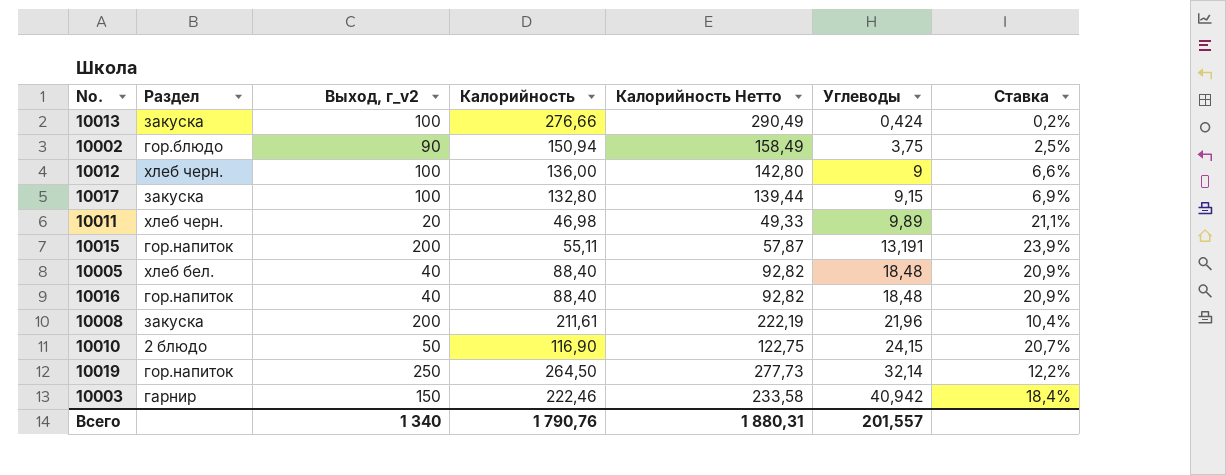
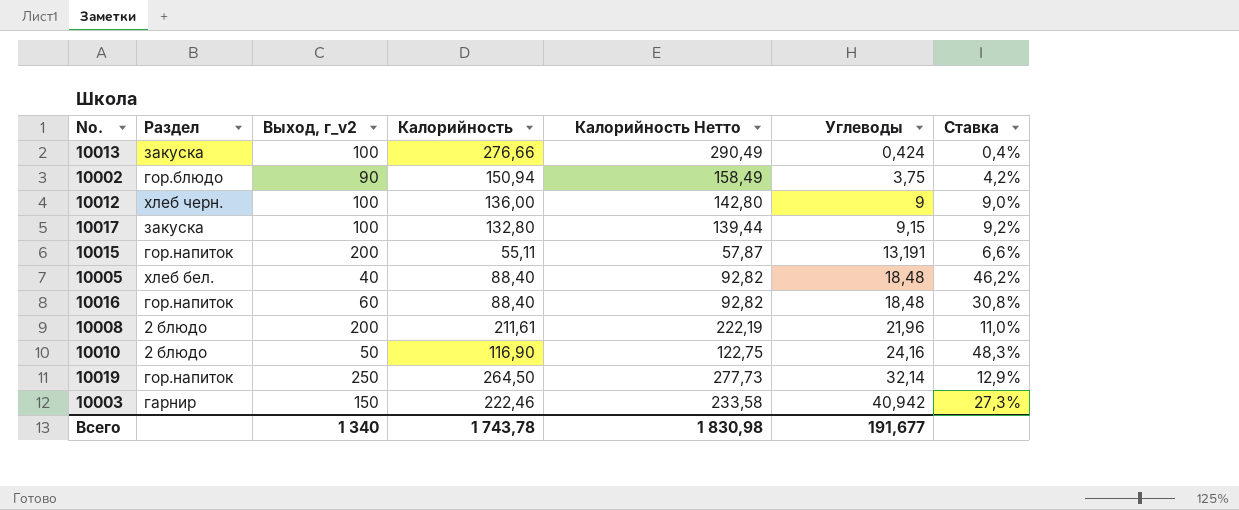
column Ставка | formula: [Углеводы] / [Калорийность] -> [Углеводы] / [Выход, г_v2]
row 10011: хлеб черн. | 20 | 46,98 | 49,33 | 9,89 | 21,1% -> none
10016 | Выход, г_v2: 40 -> 60
10008 | Раздел: закуска -> 2 блюдо
10010 | Углеводы: 24,15 -> 24,16
Всего | Калорийность: 1 790,76 -> 1 743,78
Всего | Калорийность Нетто: 1 880,31 -> 1 830,98
Всего | Углеводы: 201,557 -> 191,677

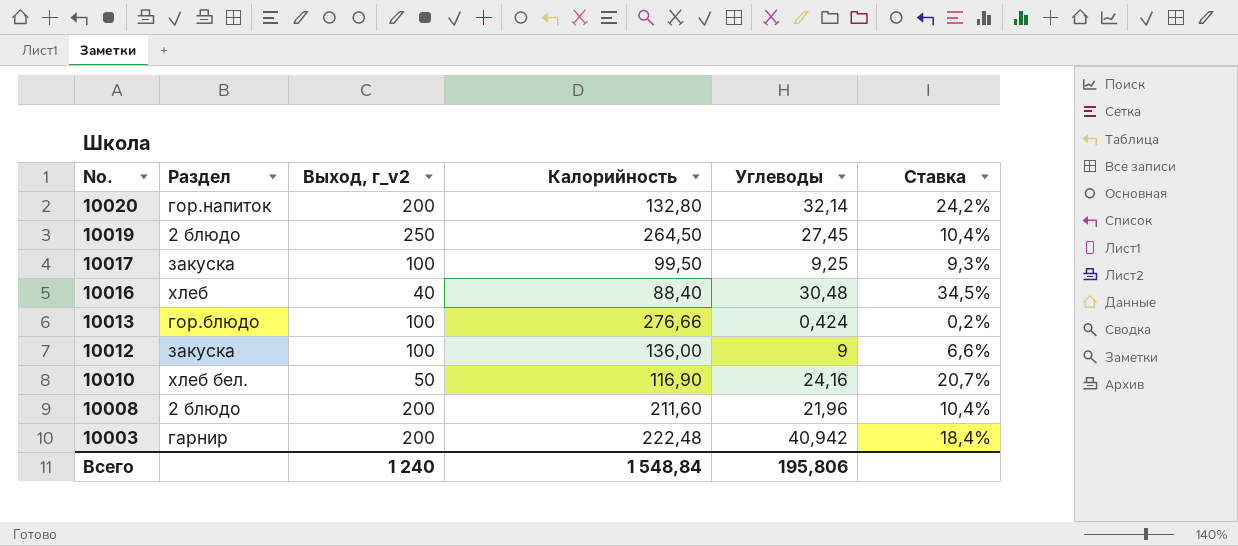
row order: Углеводы ascending -> No. descending
column Калорийность Нетто | formula: [Калорийность] * 1,05 -> none
column Ставка | formula: [Углеводы] / [Выход, г_v2] -> [Углеводы] / [Калорийность]
row 10002: гор.блюдо | 90 | 150,94 | 158,49 | 3,75 | 4,2% -> none
row 10015: гор.напиток | 200 | 55,11 | 57,87 | 13,191 | 6,6% -> none
row 10005: хлеб бел. | 40 | 88,40 | 92,82 | 18,48 | 46,2% -> none
row 10020: none -> гор.напиток | 200 | 132,80 | 32,14 | 24,2%
10019 | Раздел: гор.напиток -> 2 блюдо
10019 | Углеводы: 32,14 -> 27,45
10017 | Калорийность: 132,80 -> 99,50
10017 | Углеводы: 9,15 -> 9,25
10016 | Раздел: гор.напиток -> хлеб
10016 | Выход, г_v2: 60 -> 40
10016 | Углеводы: 18,48 -> 30,48
10013 | Раздел: закуска -> гор.блюдо
10012 | Раздел: хлеб черн. -> закуска
10010 | Раздел: 2 блюдо -> хлеб бел.
10008 | Калорийность: 211,61 -> 211,60
10003 | Выход, г_v2: 150 -> 200
10003 | Калорийность: 222,46 -> 222,48
Всего | Выход, г_v2: 1 340 -> 1 240
Всего | Калорийность: 1 743,78 -> 1 548,84
Всего | Углеводы: 191,677 -> 195,806

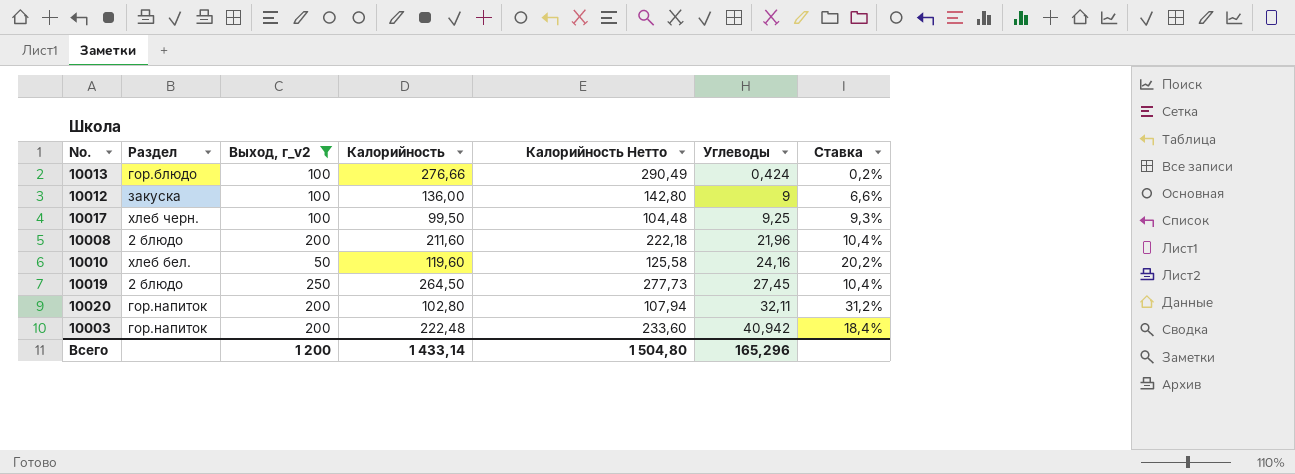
filter: none -> Выход, г_v2 != 40
row order: No. descending -> Углеводы ascending
column Калорийность Нетто | formula: none -> [Калорийность] * 1,05
10017 | Раздел: закуска -> хлеб черн.
10010 | Калорийность: 116,90 -> 119,60
10010 | Ставка: 20,7% -> 20,2%
10020 | Калорийность: 132,80 -> 102,80
10020 | Углеводы: 32,14 -> 32,11
10020 | Ставка: 24,2% -> 31,2%
10003 | Раздел: гарнир -> гор.напиток
Всего | Выход, г_v2: 1 240 -> 1 200
Всего | Калорийность: 1 548,84 -> 1 433,14
Всего | Углеводы: 195,806 -> 165,296

